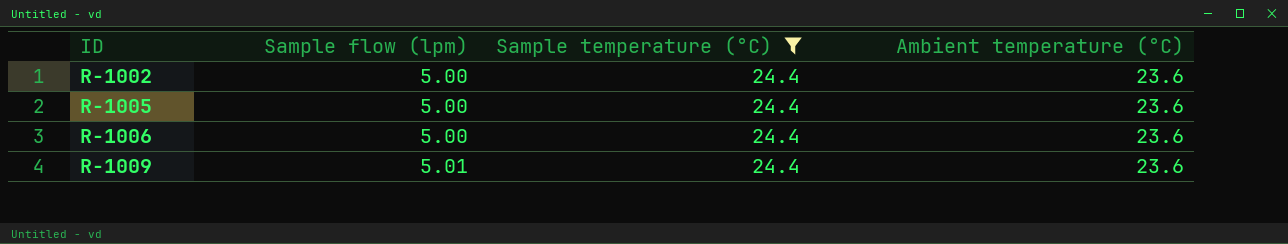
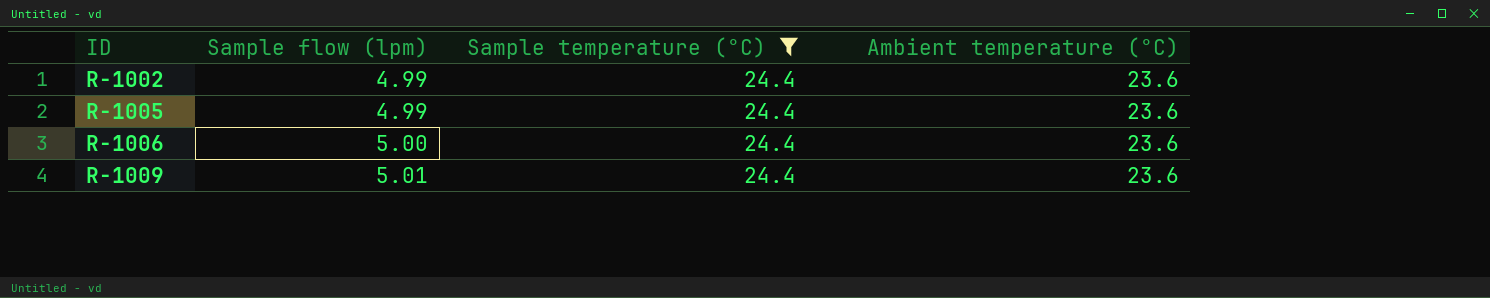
R-1002 | Sample flow (lpm): 5.00 -> 4.99
R-1005 | Sample flow (lpm): 5.00 -> 4.99

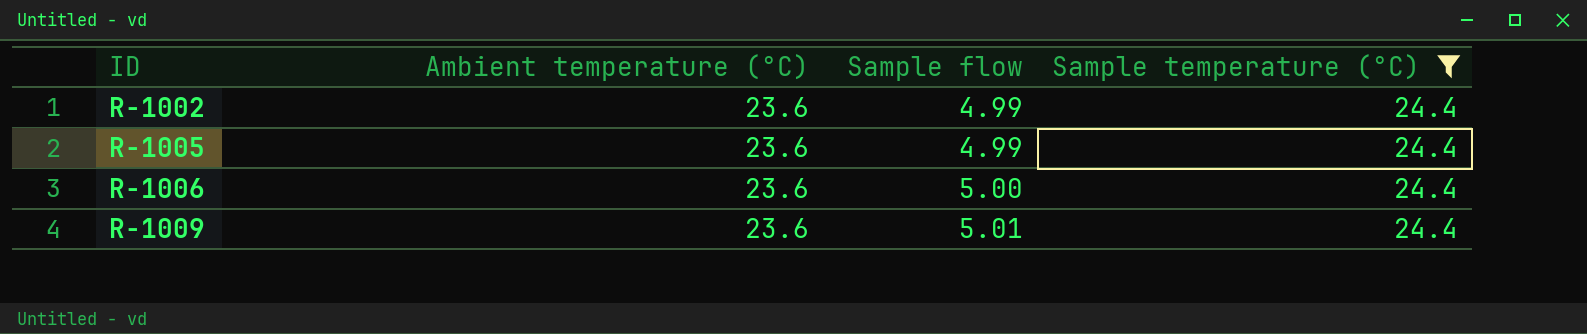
column Ambient temperature (°C) | position: 4 -> 2
column name: Sample flow (lpm) -> Sample flow

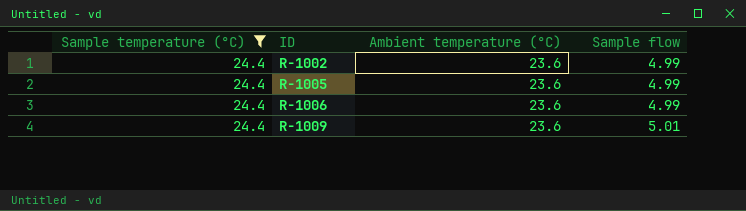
column Sample temperature (°C) | position: 4 -> 1
R-1006 | Sample flow: 5.00 -> 4.99

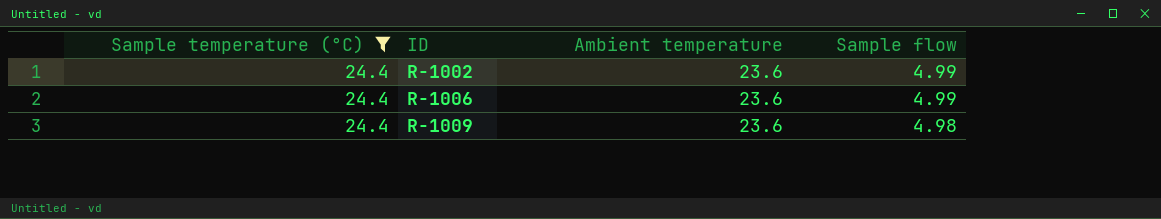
column name: Ambient temperature (°C) -> Ambient temperature
row R-1005: 24.4 | 23.6 | 4.99 -> none
R-1009 | Sample flow: 5.01 -> 4.98

